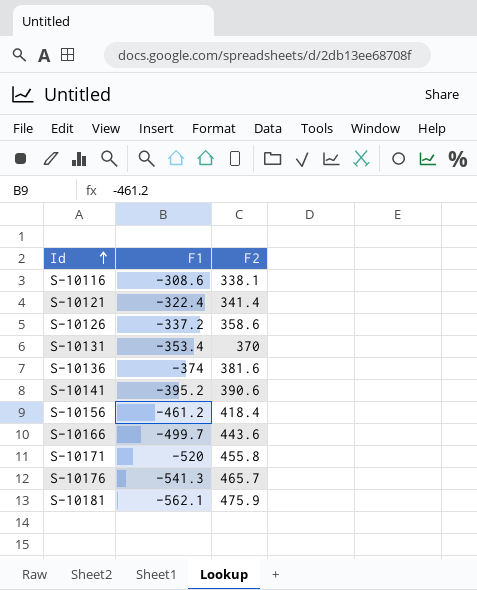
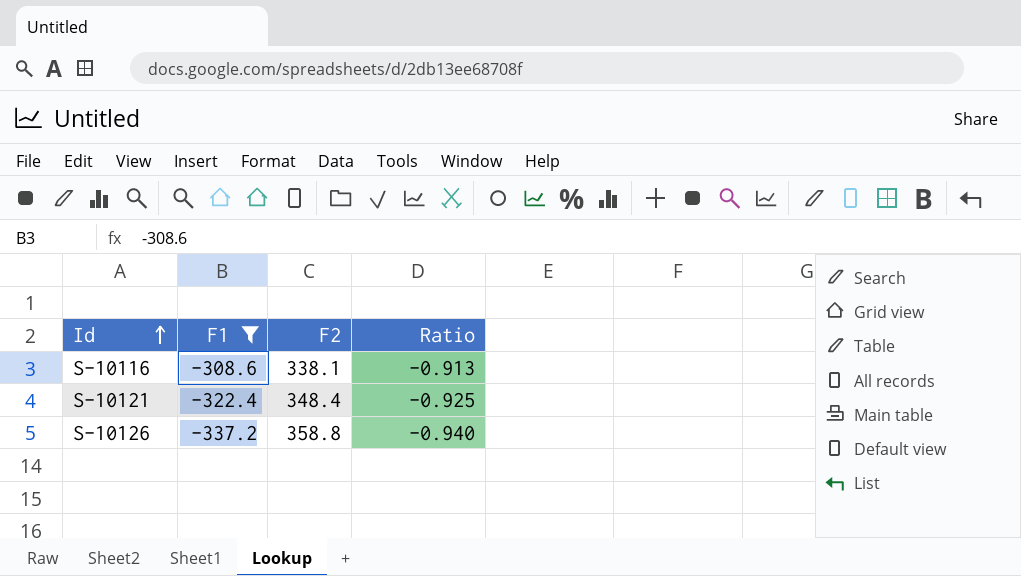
filter: none -> F1 >= -337.2
column Ratio | formula: none -> [F1] / [F2]
S-10121 | F2: 341.4 -> 348.4
S-10126 | F2: 358.6 -> 358.8

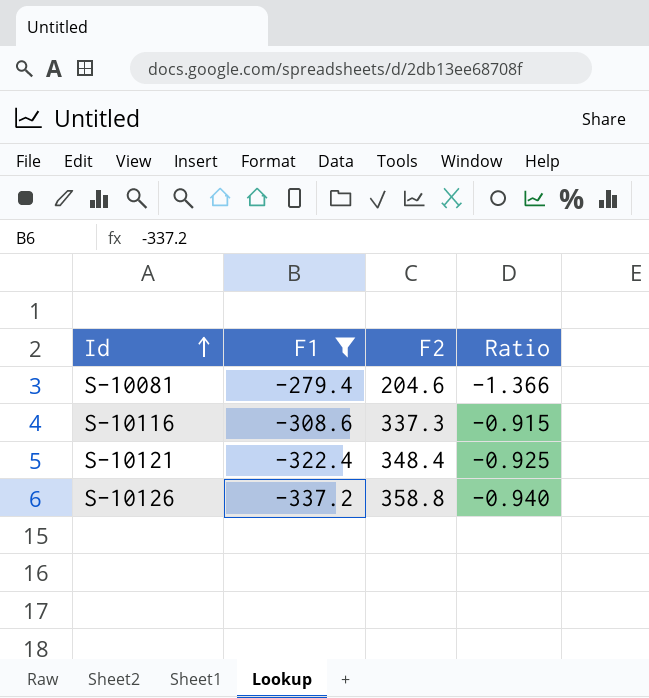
row S-10081: none -> -279.4 | 204.6 | -1.366
S-10116 | F2: 338.1 -> 337.3
S-10116 | Ratio: -0.913 -> -0.915

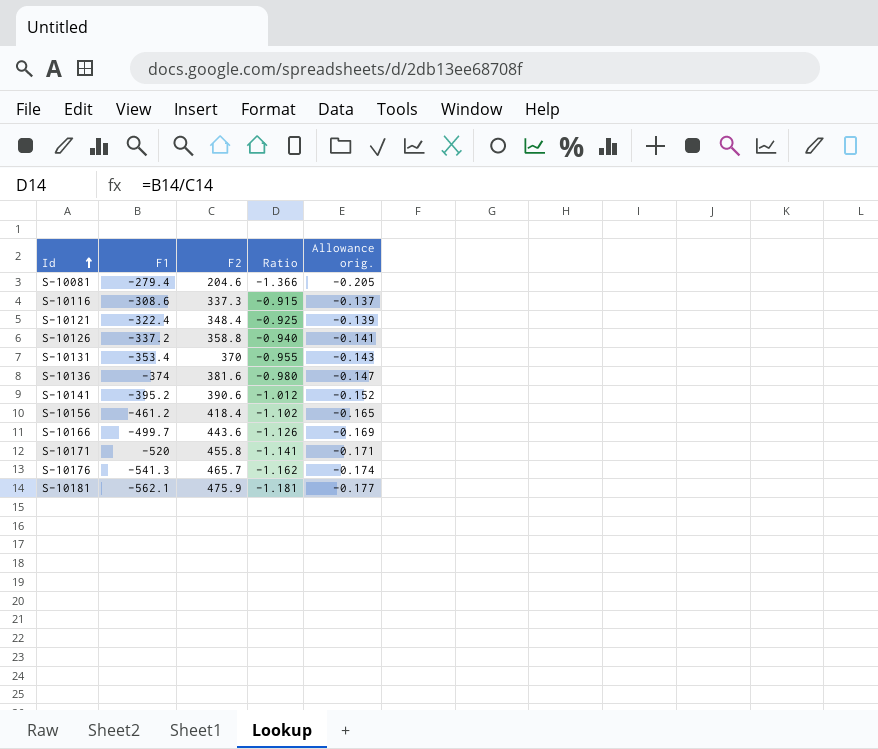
filter: F1 >= -337.2 -> none
column Allowance orig. | formula: none -> [Ratio] * 0.15

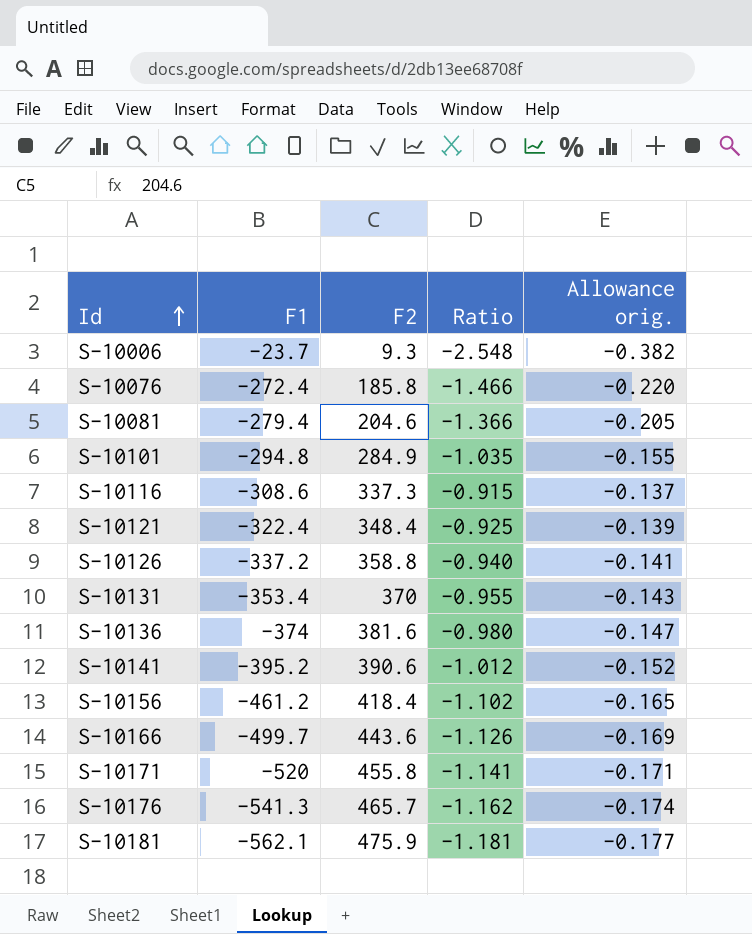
row S-10006: none -> -23.7 | 9.3 | -2.548 | -0.382
row S-10076: none -> -272.4 | 185.8 | -1.466 | -0.220
row S-10101: none -> -294.8 | 284.9 | -1.035 | -0.155

